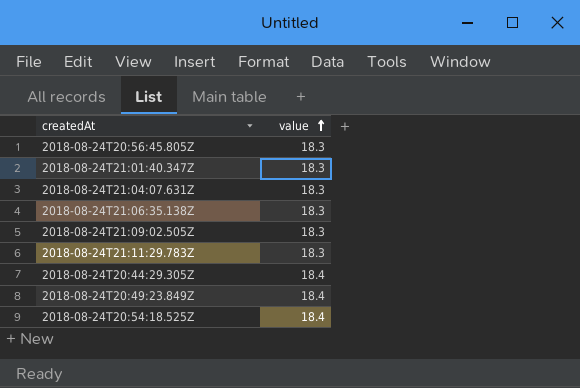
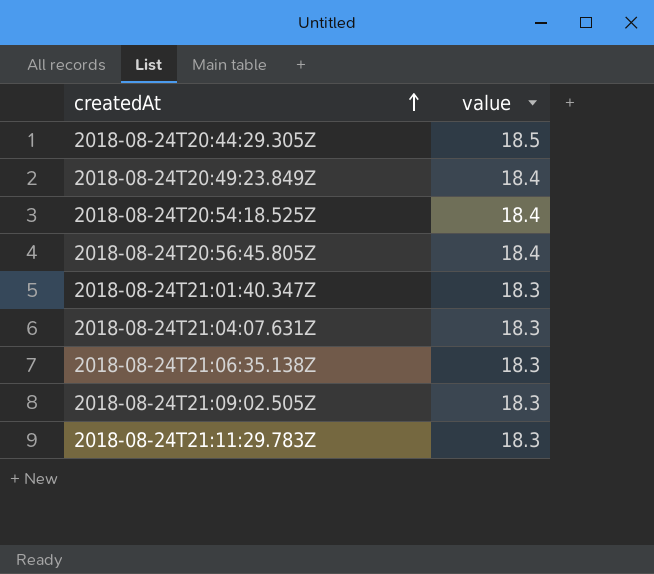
row order: value ascending -> createdAt ascending
2018-08-24T20:44:29.305Z | value: 18.4 -> 18.5
2018-08-24T20:56:45.805Z | value: 18.3 -> 18.4

